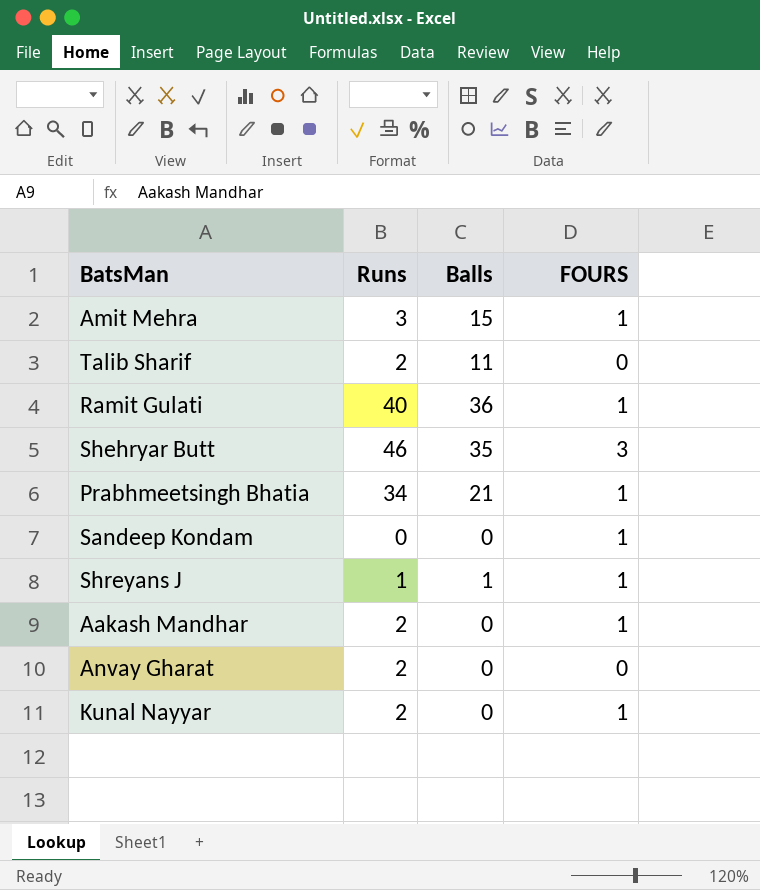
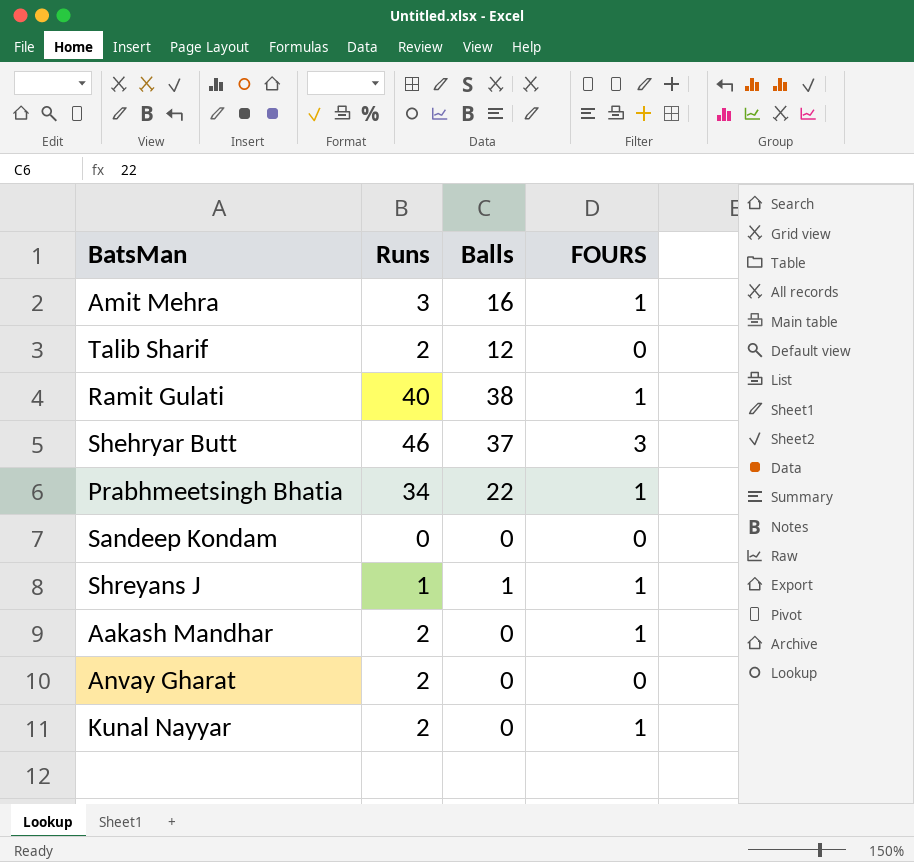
Amit Mehra | Balls: 15 -> 16
Talib Sharif | Balls: 11 -> 12
Ramit Gulati | Balls: 36 -> 38
Shehryar Butt | Balls: 35 -> 37
Prabhmeetsingh Bhatia | Balls: 21 -> 22
Sandeep Kondam | FOURS: 1 -> 0

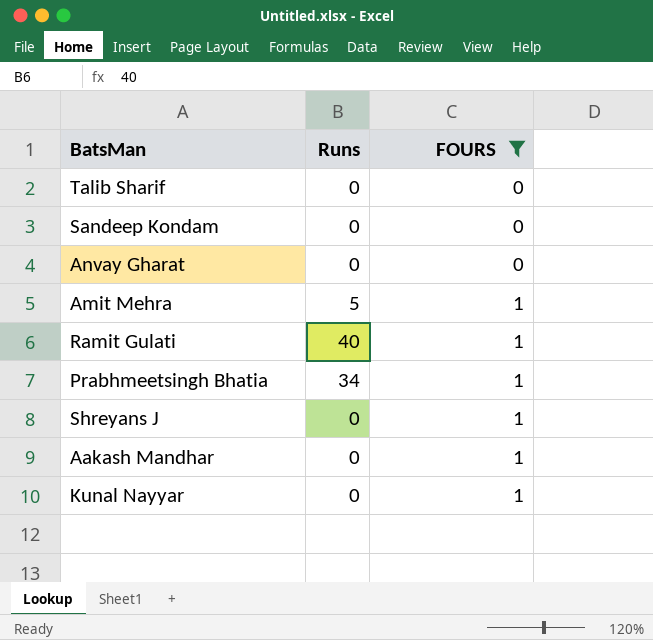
filter: none -> FOURS != 3
row order: none -> FOURS ascending
column Balls | position: 3 -> none
Talib Sharif | Runs: 2 -> 0
Anvay Gharat | Runs: 2 -> 0
Amit Mehra | Runs: 3 -> 5
Shreyans J | Runs: 1 -> 0
Aakash Mandhar | Runs: 2 -> 0
Kunal Nayyar | Runs: 2 -> 0

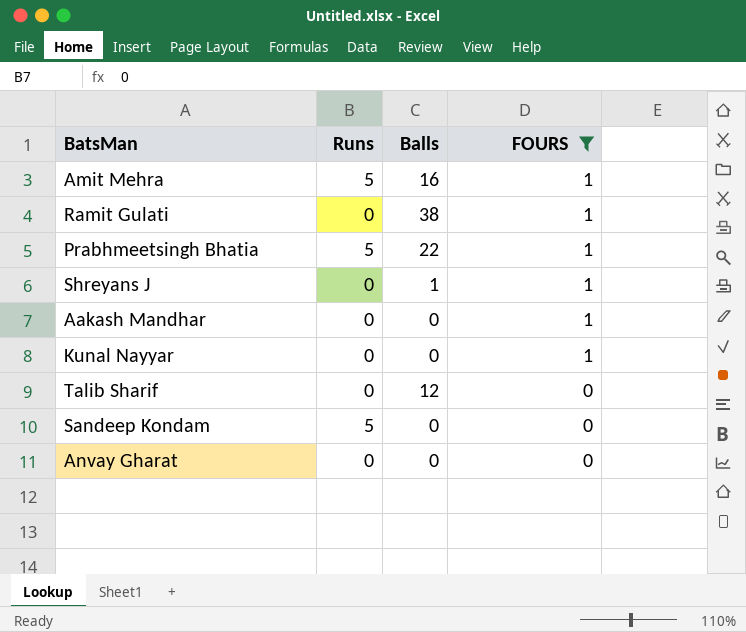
row order: FOURS ascending -> FOURS descending
column Balls | position: none -> 3
Ramit Gulati | Runs: 40 -> 0
Prabhmeetsingh Bhatia | Runs: 34 -> 5
Sandeep Kondam | Runs: 0 -> 5

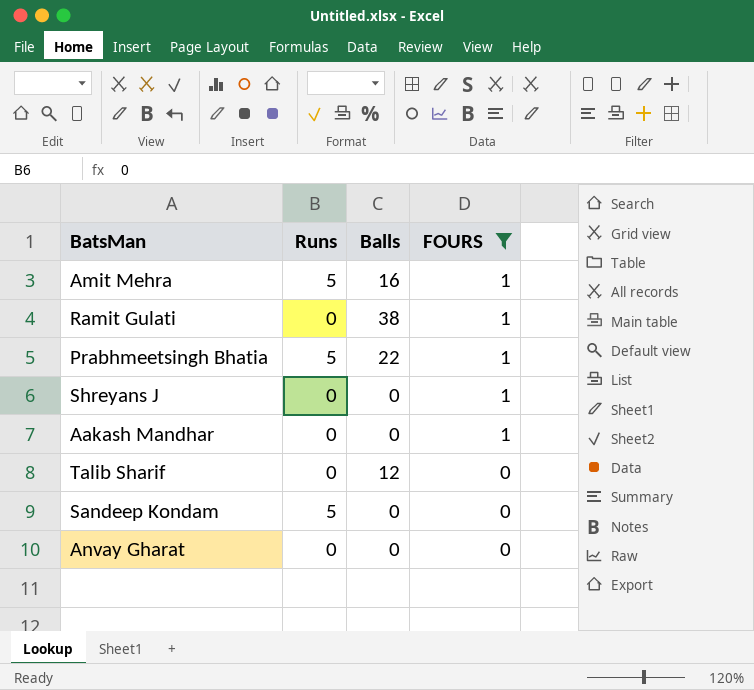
row Kunal Nayyar: 0 | 0 | 1 -> none
Shreyans J | Balls: 1 -> 0

